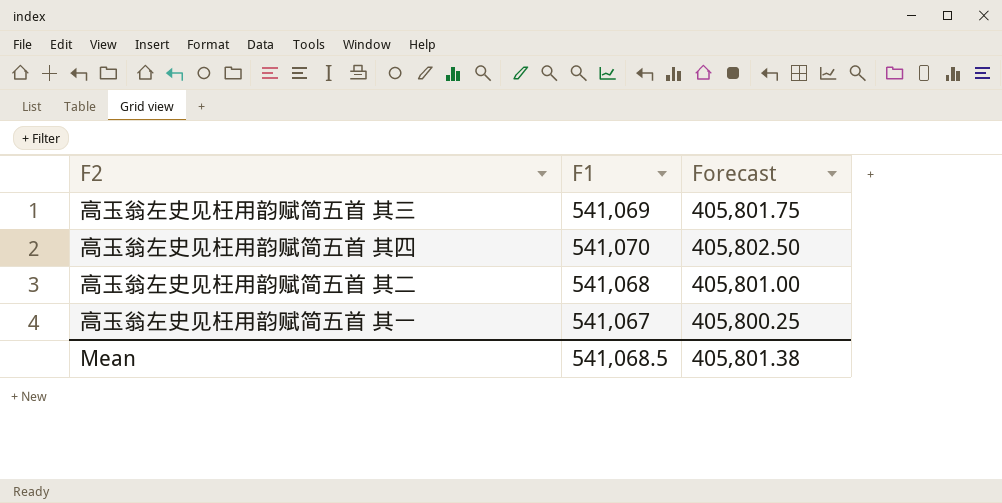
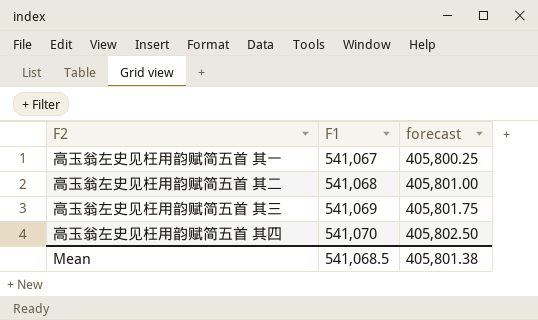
row order: none -> F1 ascending
column name: Forecast -> forecast

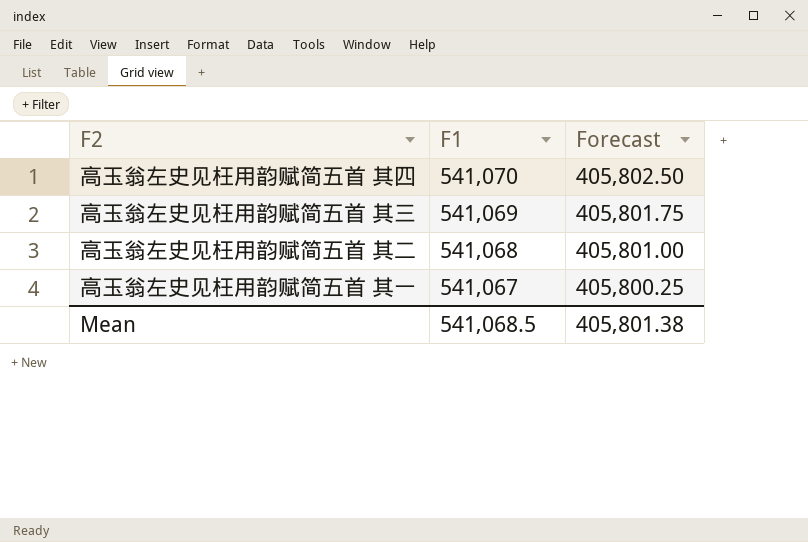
row order: F1 ascending -> F1 descending
column name: forecast -> Forecast

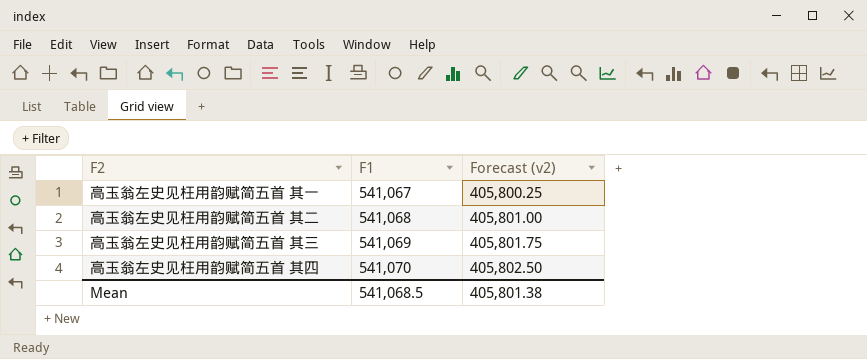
row order: F1 descending -> F1 ascending
column name: Forecast -> Forecast (v2)

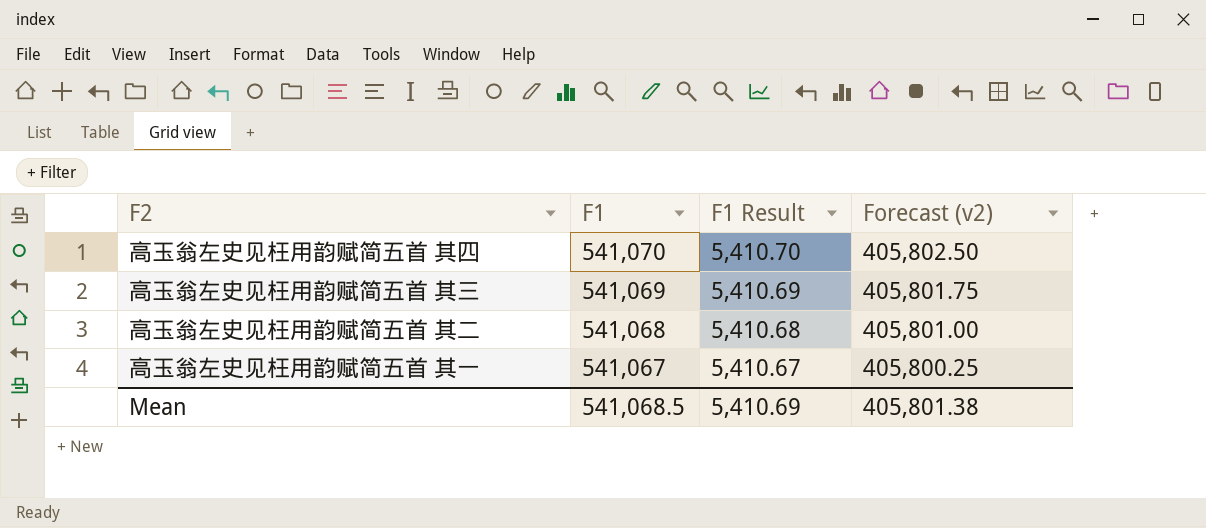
row order: F1 ascending -> F1 descending
column F1 Result | formula: none -> [F1] * 0.01

